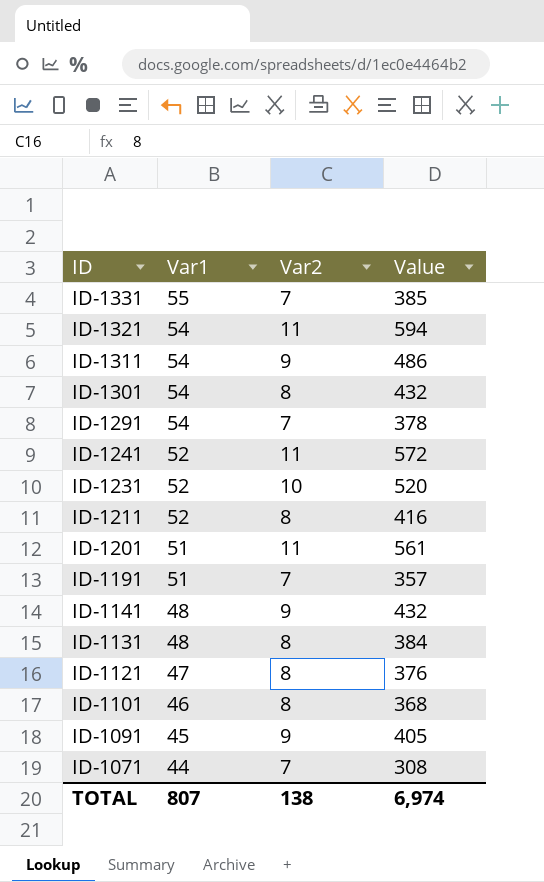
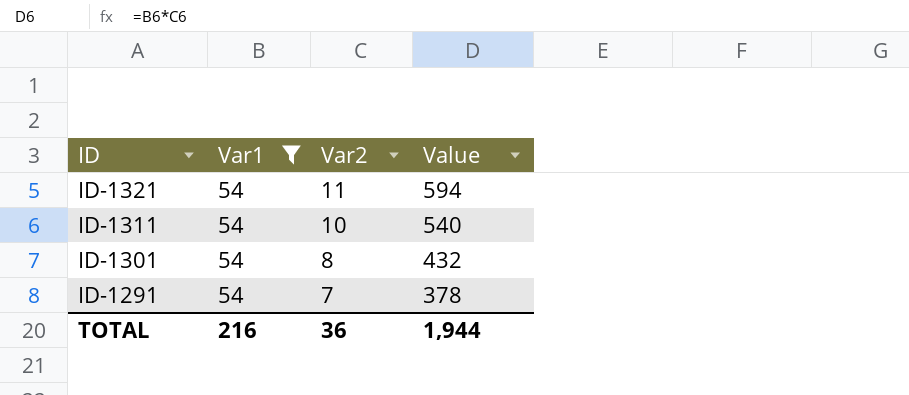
filter: none -> Var1 = 54
ID-1311 | Var2: 9 -> 10
ID-1311 | Value: 486 -> 540
TOTAL | Var1: 807 -> 216
TOTAL | Var2: 138 -> 36
TOTAL | Value: 6,974 -> 1,944

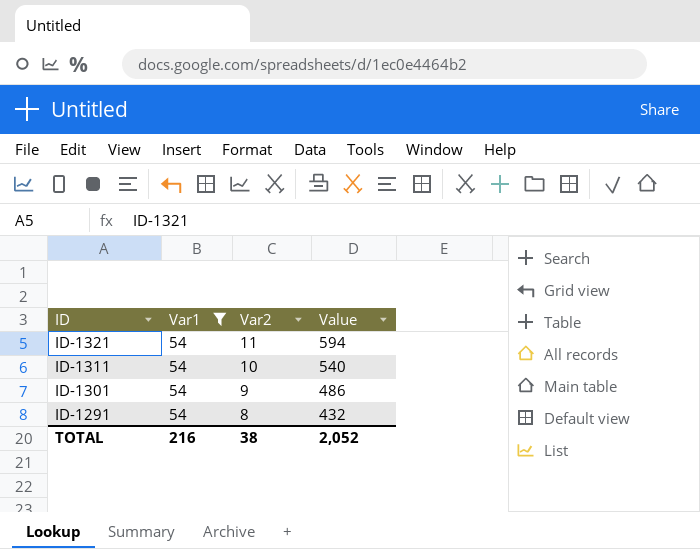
ID-1301 | Var2: 8 -> 9
ID-1301 | Value: 432 -> 486
ID-1291 | Var2: 7 -> 8
ID-1291 | Value: 378 -> 432
TOTAL | Var2: 36 -> 38
TOTAL | Value: 1,944 -> 2,052

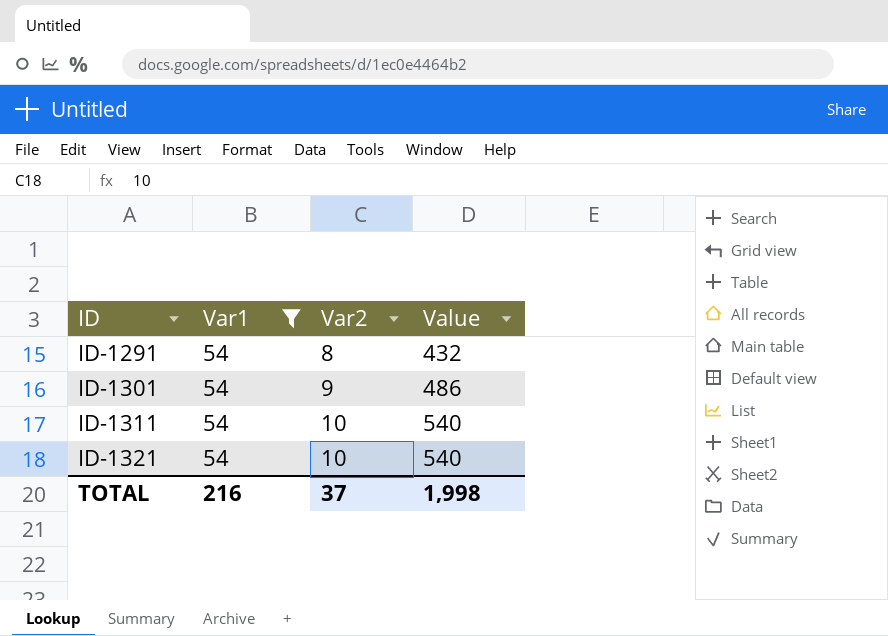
row order: ID descending -> ID ascending
ID-1321 | Var2: 11 -> 10
ID-1321 | Value: 594 -> 540
TOTAL | Var2: 38 -> 37
TOTAL | Value: 2,052 -> 1,998

